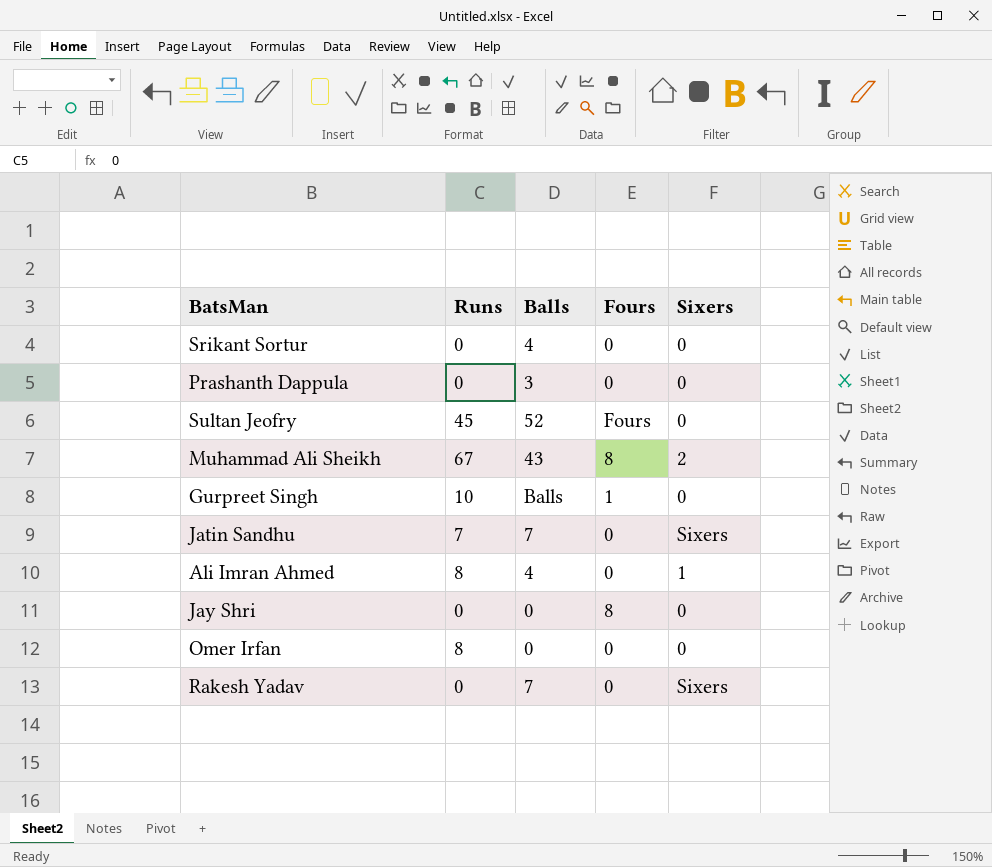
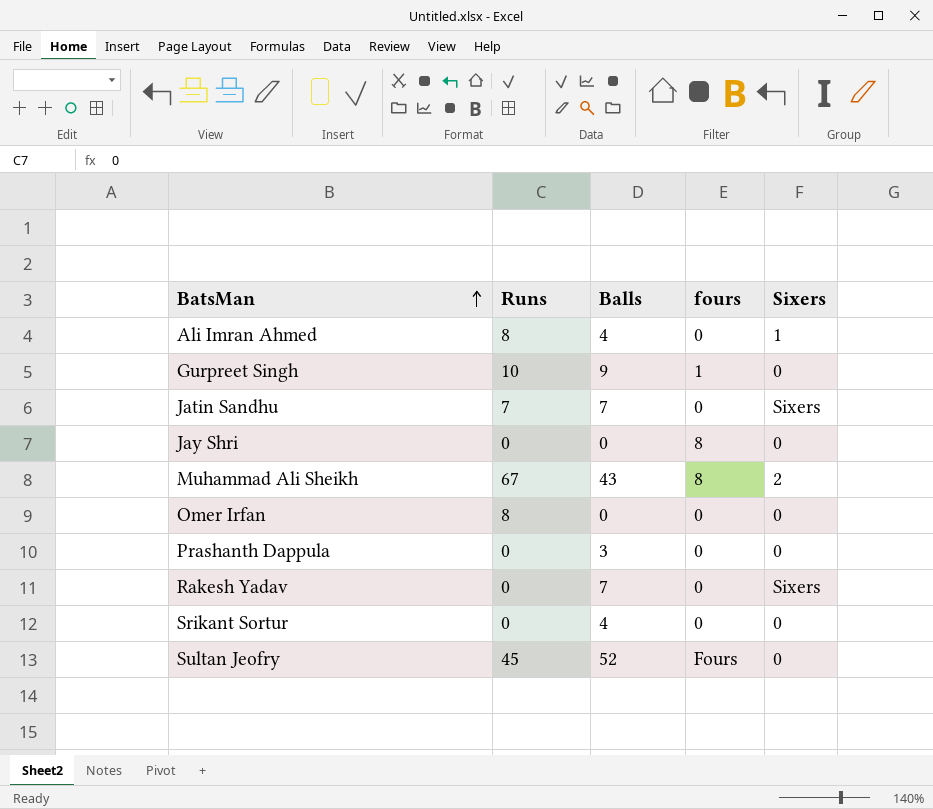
row order: none -> BatsMan ascending
column name: Fours -> fours
Gurpreet Singh | Balls: Balls -> 9

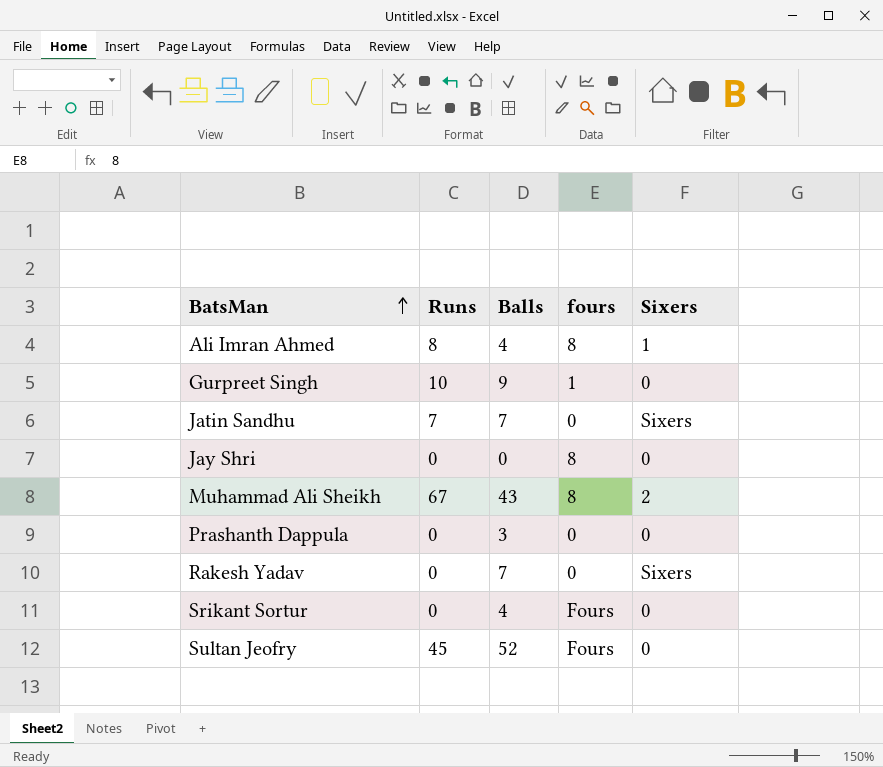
row Omer Irfan: 8 | 0 | 0 | 0 -> none
Ali Imran Ahmed | fours: 0 -> 8
Srikant Sortur | fours: 0 -> Fours

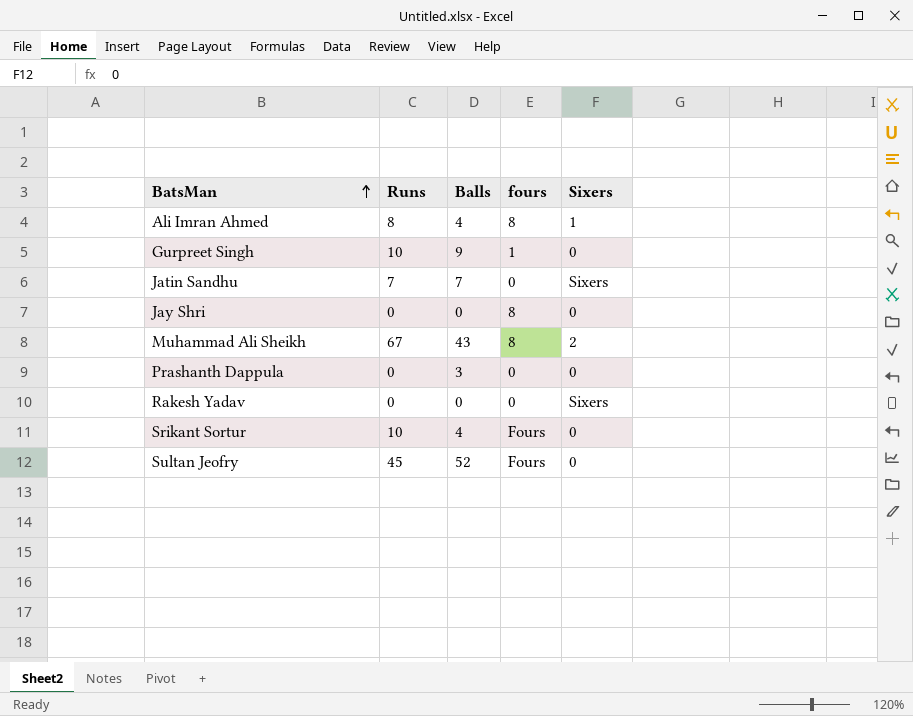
Rakesh Yadav | Balls: 7 -> 0
Srikant Sortur | Runs: 0 -> 10

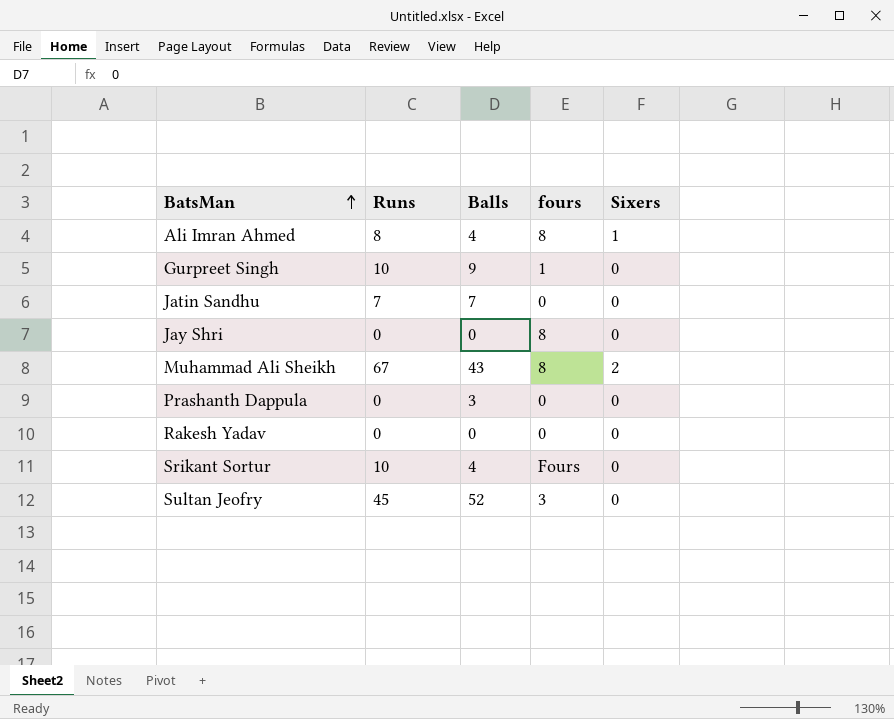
Jatin Sandhu | Sixers: Sixers -> 0
Rakesh Yadav | Sixers: Sixers -> 0
Sultan Jeofry | fours: Fours -> 3

